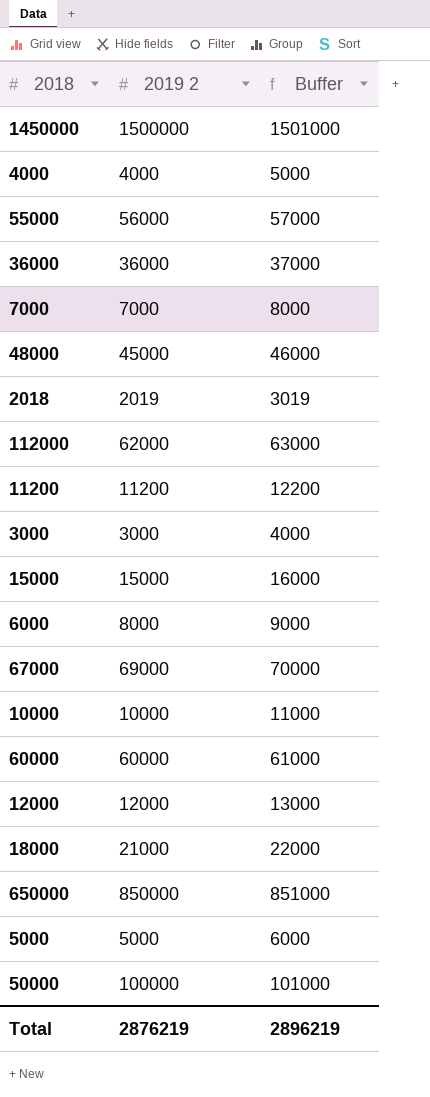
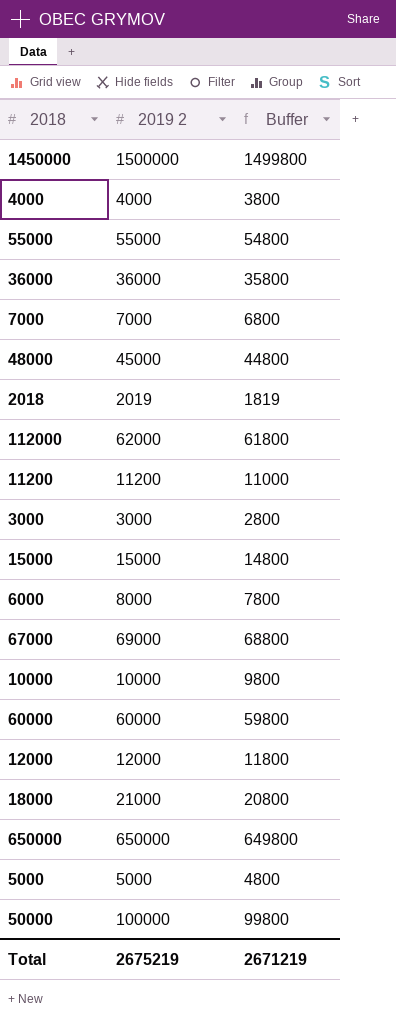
column Buffer | formula: [2019 2] + 1000 -> [2019 2] - 200
55000 | 2019 2: 56000 -> 55000
650000 | 2019 2: 850000 -> 650000
Total | 2019 2: 2876219 -> 2675219
Total | Buffer: 2896219 -> 2671219

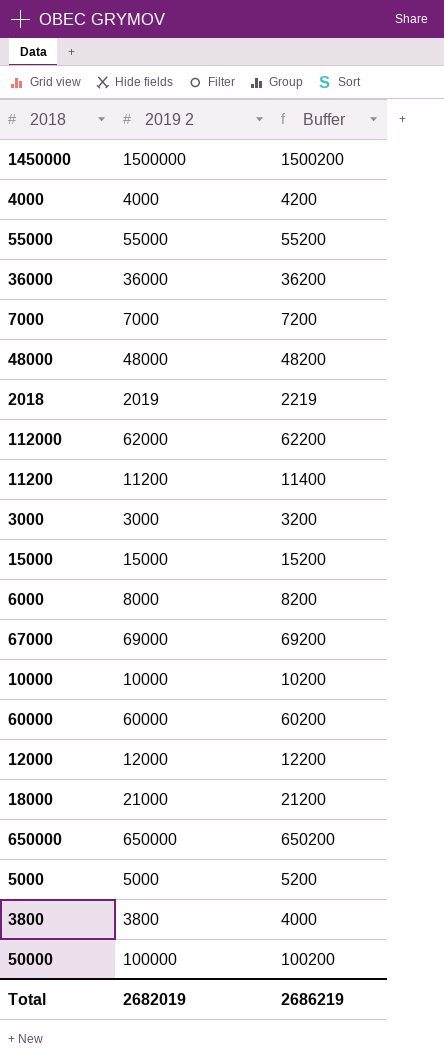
column Buffer | formula: [2019 2] - 200 -> [2019 2] + 200
48000 | 2019 2: 45000 -> 48000
row 3800: none -> 3800 | 4000
Total | 2019 2: 2675219 -> 2682019
Total | Buffer: 2671219 -> 2686219

